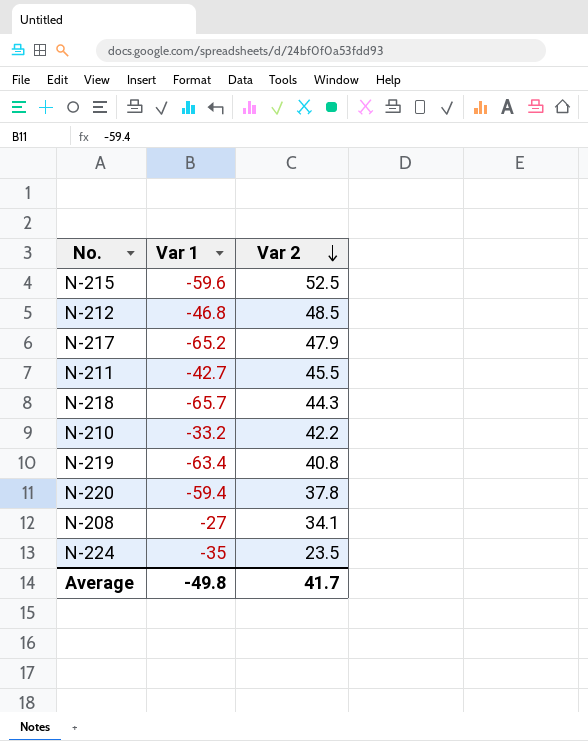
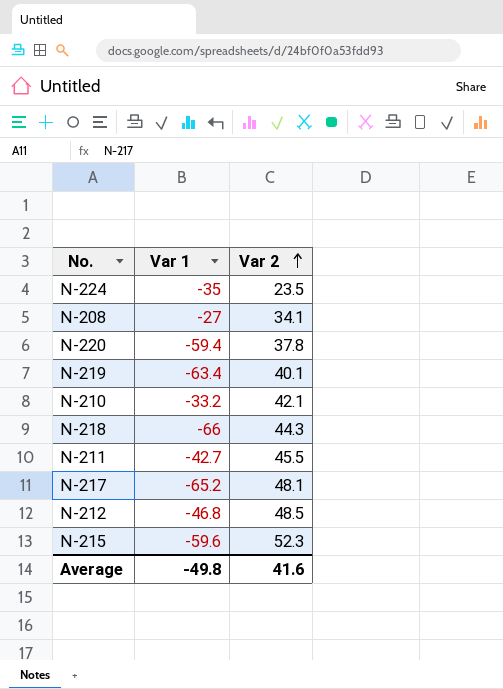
row order: Var 2 descending -> Var 2 ascending
N-219 | Var 2: 40.8 -> 40.1
N-210 | Var 2: 42.2 -> 42.1
N-218 | Var 1: -65.7 -> -66
N-217 | Var 2: 47.9 -> 48.1
N-215 | Var 2: 52.5 -> 52.3
Average | Var 2: 41.7 -> 41.6

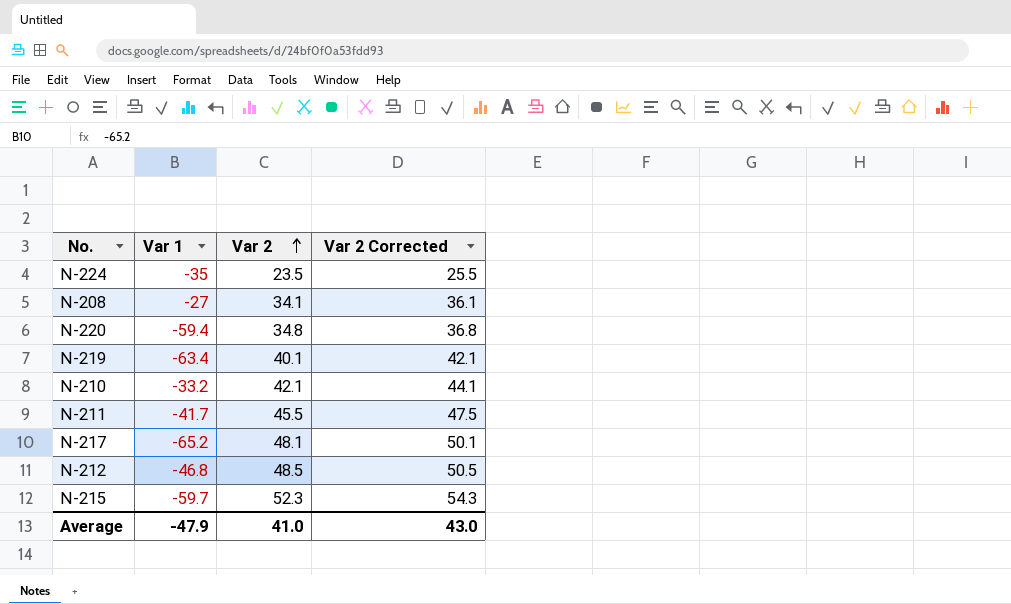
column Var 2 Corrected | formula: none -> [Var 2] + 2
row N-218: -66 | 44.3 -> none
N-220 | Var 2: 37.8 -> 34.8
N-211 | Var 1: -42.7 -> -41.7
N-215 | Var 1: -59.6 -> -59.7
Average | Var 1: -49.8 -> -47.9
Average | Var 2: 41.6 -> 41.0

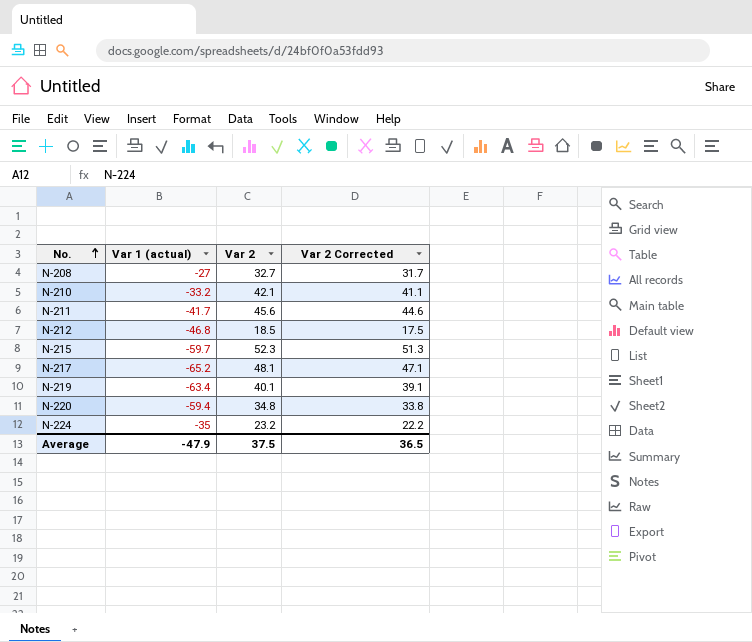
row order: Var 2 ascending -> No. ascending
column name: Var 1 -> Var 1 (actual)
column Var 2 Corrected | formula: [Var 2] + 2 -> [Var 2] - 1
N-208 | Var 2: 34.1 -> 32.7
N-211 | Var 2: 45.5 -> 45.6
N-212 | Var 2: 48.5 -> 18.5
N-224 | Var 2: 23.5 -> 23.2
Average | Var 2: 41.0 -> 37.5
Average | Var 2 Corrected: 43.0 -> 36.5

